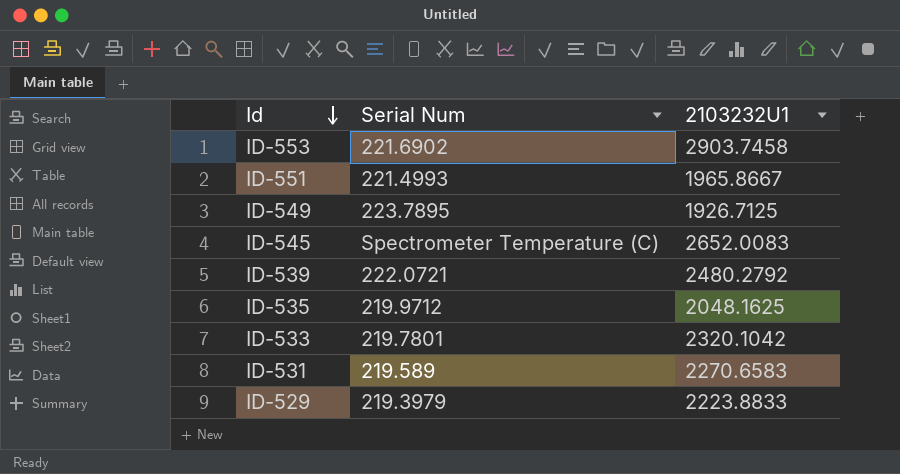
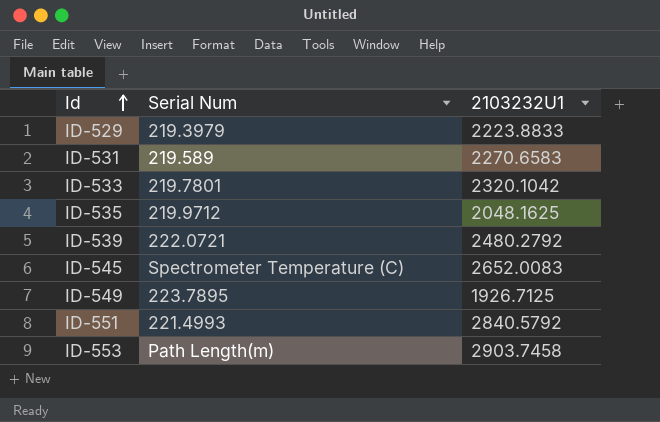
row order: Id descending -> Id ascending
ID-551 | 2103232U1: 1965.8667 -> 2840.5792
ID-553 | Serial Num: 221.6902 -> Path Length(m)

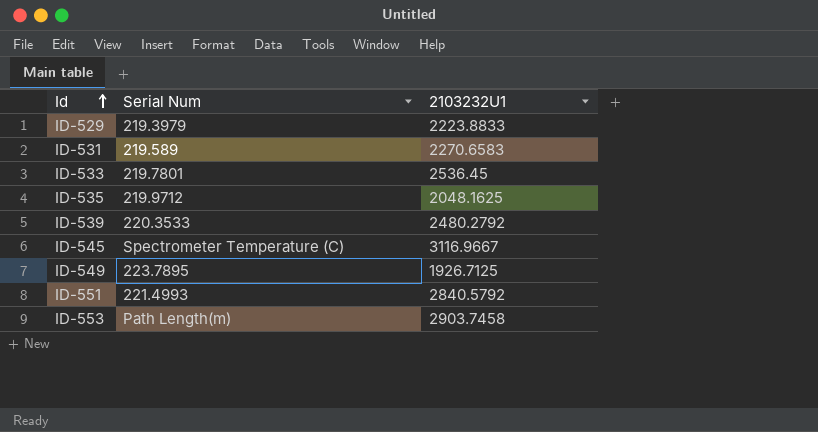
ID-533 | 2103232U1: 2320.1042 -> 2536.45
ID-539 | Serial Num: 222.0721 -> 220.3533
ID-545 | 2103232U1: 2652.0083 -> 3116.9667

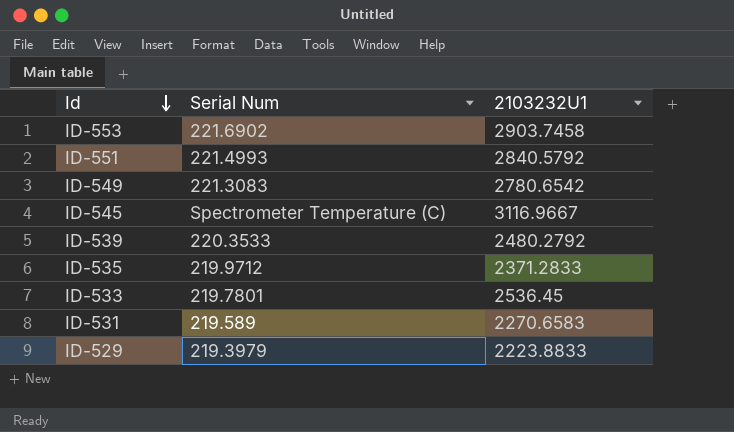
row order: Id ascending -> Id descending
ID-553 | Serial Num: Path Length(m) -> 221.6902
ID-549 | Serial Num: 223.7895 -> 221.3083
ID-549 | 2103232U1: 1926.7125 -> 2780.6542
ID-535 | 2103232U1: 2048.1625 -> 2371.2833

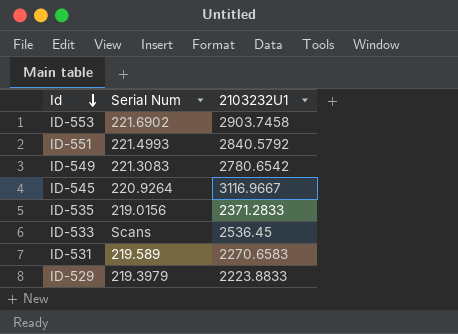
row ID-539: 220.3533 | 2480.2792 -> none
ID-545 | Serial Num: Spectrometer Temperature (C) -> 220.9264
ID-535 | Serial Num: 219.9712 -> 219.0156
ID-533 | Serial Num: 219.7801 -> Scans

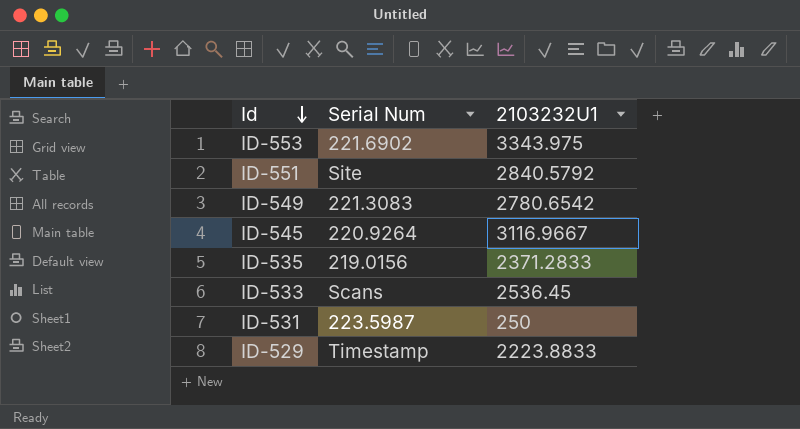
ID-553 | 2103232U1: 2903.7458 -> 3343.975
ID-551 | Serial Num: 221.4993 -> Site
ID-531 | Serial Num: 219.589 -> 223.5987
ID-531 | 2103232U1: 2270.6583 -> 250
ID-529 | Serial Num: 219.3979 -> Timestamp

